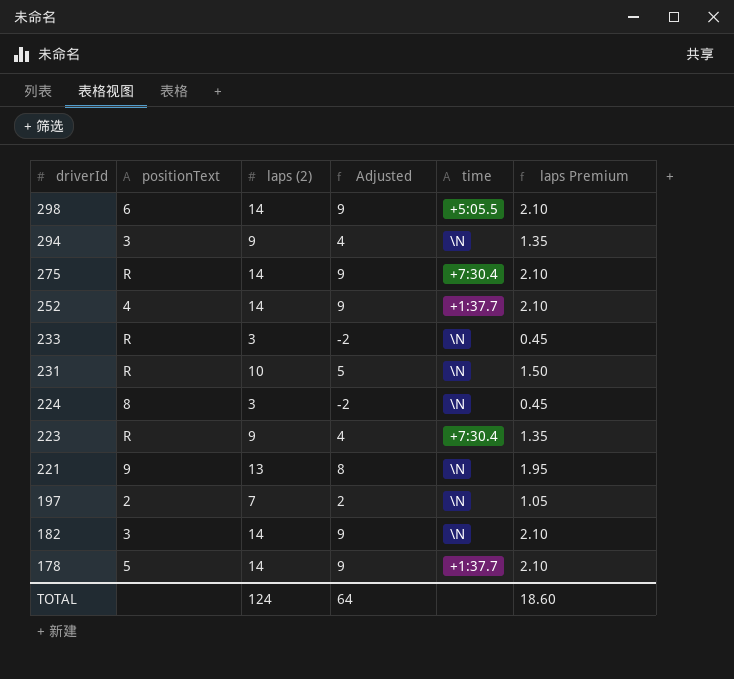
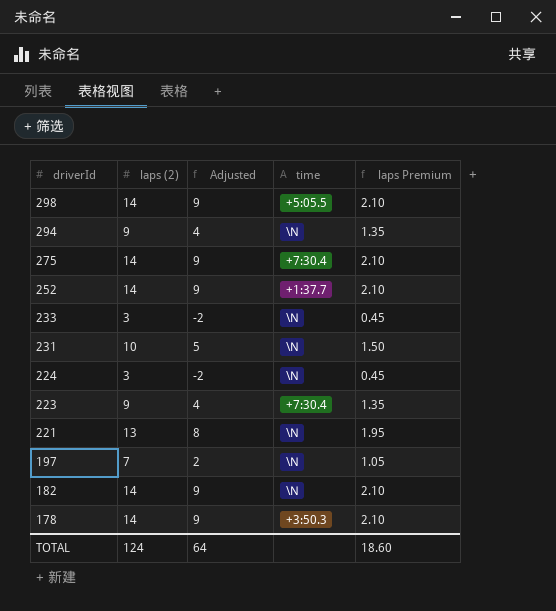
column positionText | position: 2 -> none
178 | time: +1:37.7 -> +3:50.3

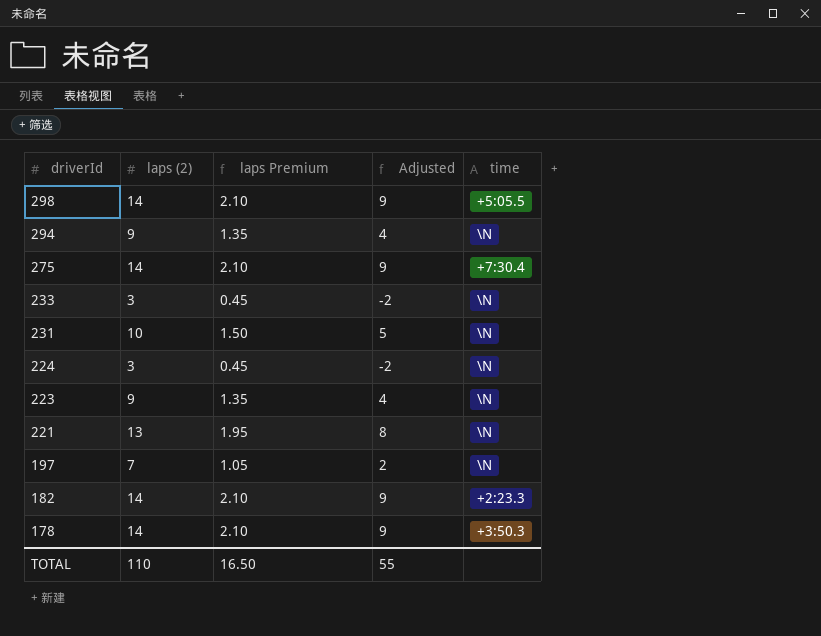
column laps Premium | position: 5 -> 3
row 252: 14 | 9 | +1:37.7 | 2.10 -> none
223 | time: +7:30.4 -> \N
182 | time: \N -> +2:23.3
TOTAL | laps (2): 124 -> 110
TOTAL | laps Premium: 18.60 -> 16.50
TOTAL | Adjusted: 64 -> 55

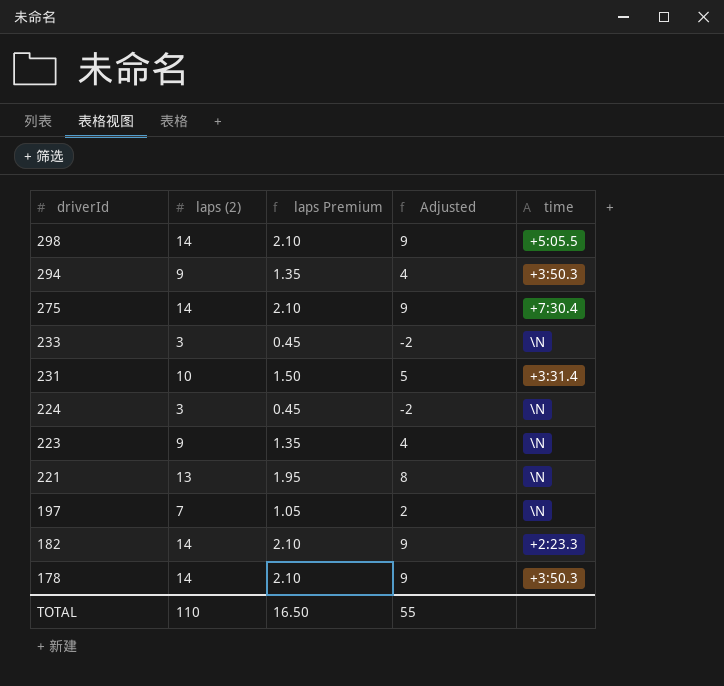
294 | time: \N -> +3:50.3
231 | time: \N -> +3:31.4

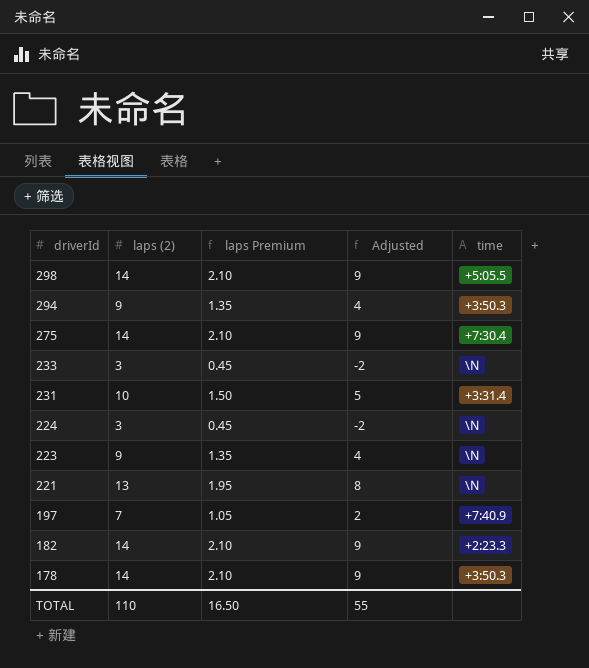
197 | time: \N -> +7:40.9

